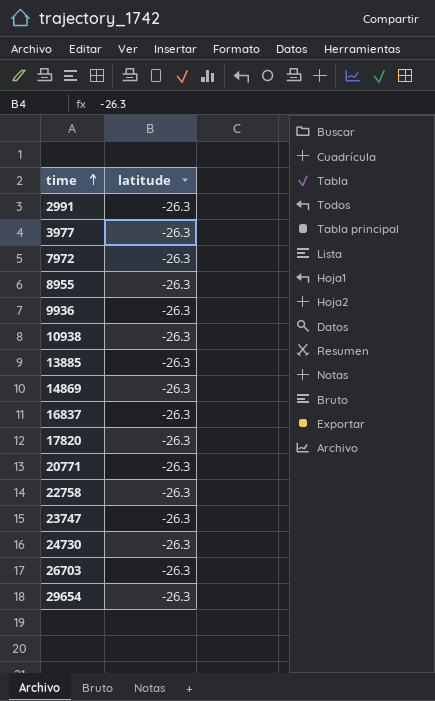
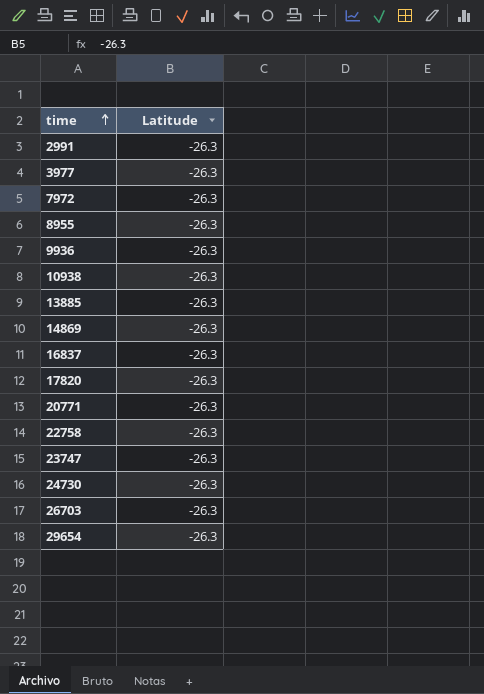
column name: latitude -> Latitude

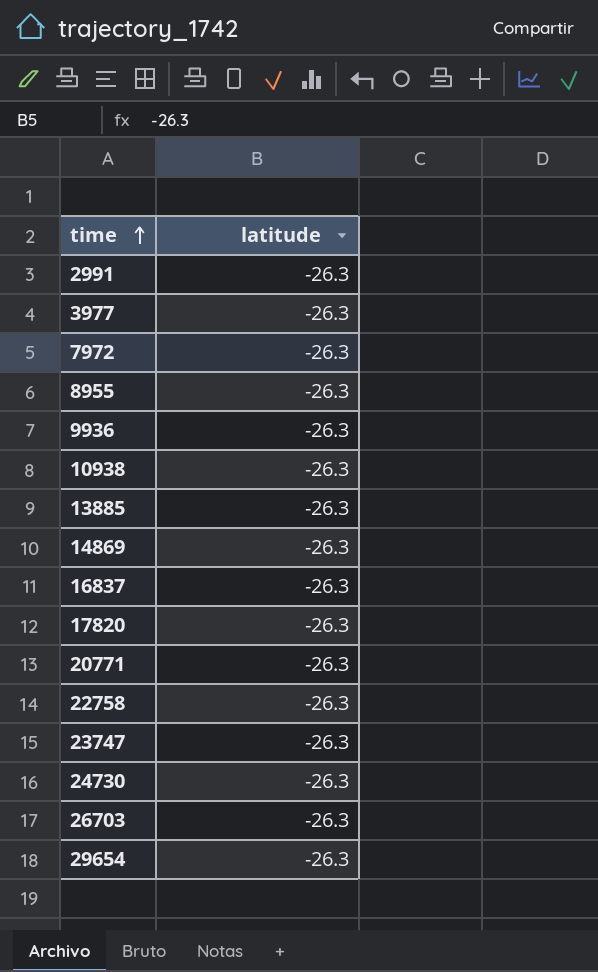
column name: Latitude -> latitude

